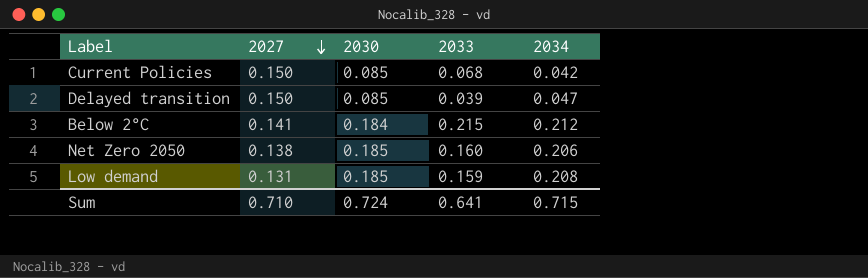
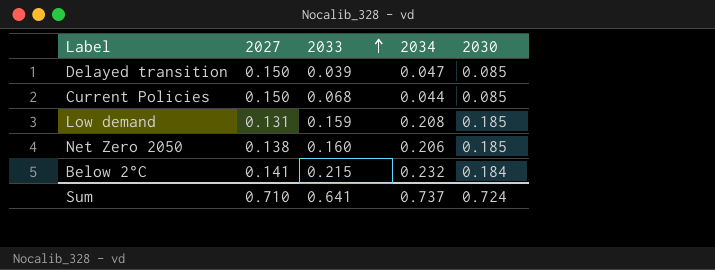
row order: 2027 descending -> 2033 ascending
column 2030 | position: 3 -> 5
Current Policies | 2034: 0.042 -> 0.044
Below 2°C | 2034: 0.212 -> 0.232
Sum | 2034: 0.715 -> 0.737

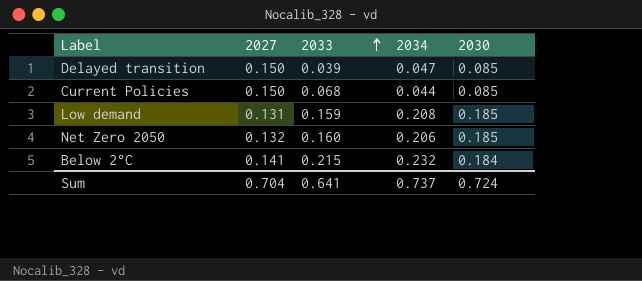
Net Zero 2050 | 2027: 0.138 -> 0.132
Sum | 2027: 0.710 -> 0.704

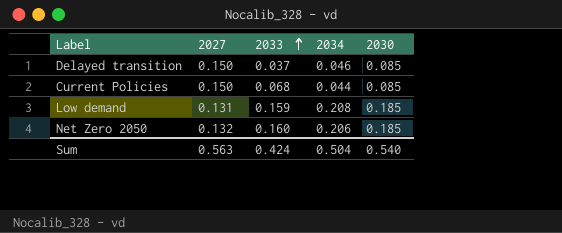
row Below 2°C: 0.141 | 0.215 | 0.232 | 0.184 -> none
Delayed transition | 2033: 0.039 -> 0.037
Delayed transition | 2034: 0.047 -> 0.046
Sum | 2027: 0.704 -> 0.563
Sum | 2033: 0.641 -> 0.424
Sum | 2034: 0.737 -> 0.504
Sum | 2030: 0.724 -> 0.540

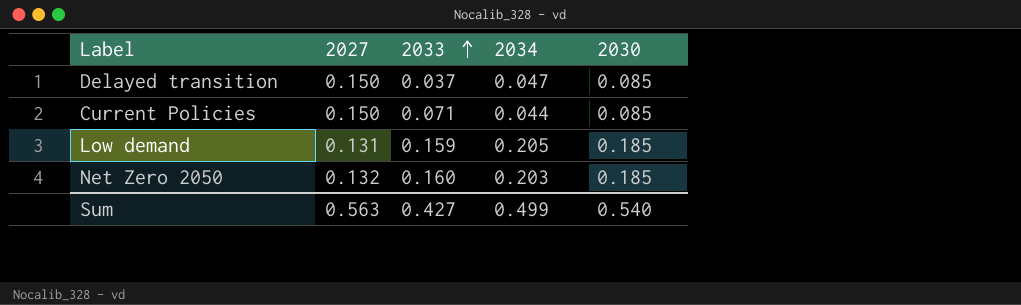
Delayed transition | 2034: 0.046 -> 0.047
Current Policies | 2033: 0.068 -> 0.071
Low demand | 2034: 0.208 -> 0.205
Net Zero 2050 | 2034: 0.206 -> 0.203
Sum | 2033: 0.424 -> 0.427
Sum | 2034: 0.504 -> 0.499

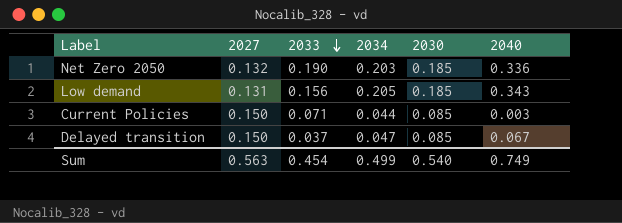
row order: 2033 ascending -> 2033 descending
column 2040 | position: none -> 6
Net Zero 2050 | 2033: 0.160 -> 0.190
Low demand | 2033: 0.159 -> 0.156
Sum | 2033: 0.427 -> 0.454

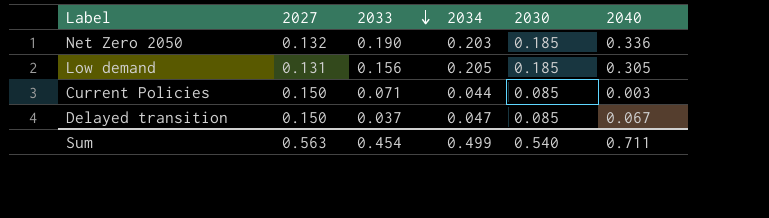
Low demand | 2040: 0.343 -> 0.305
Sum | 2040: 0.749 -> 0.711

